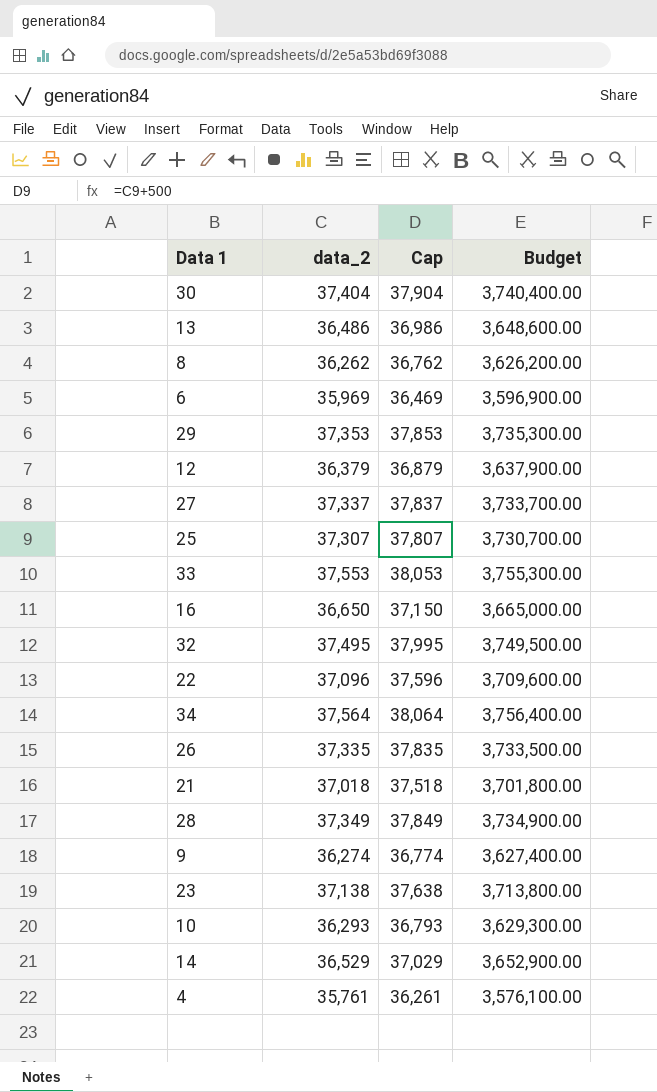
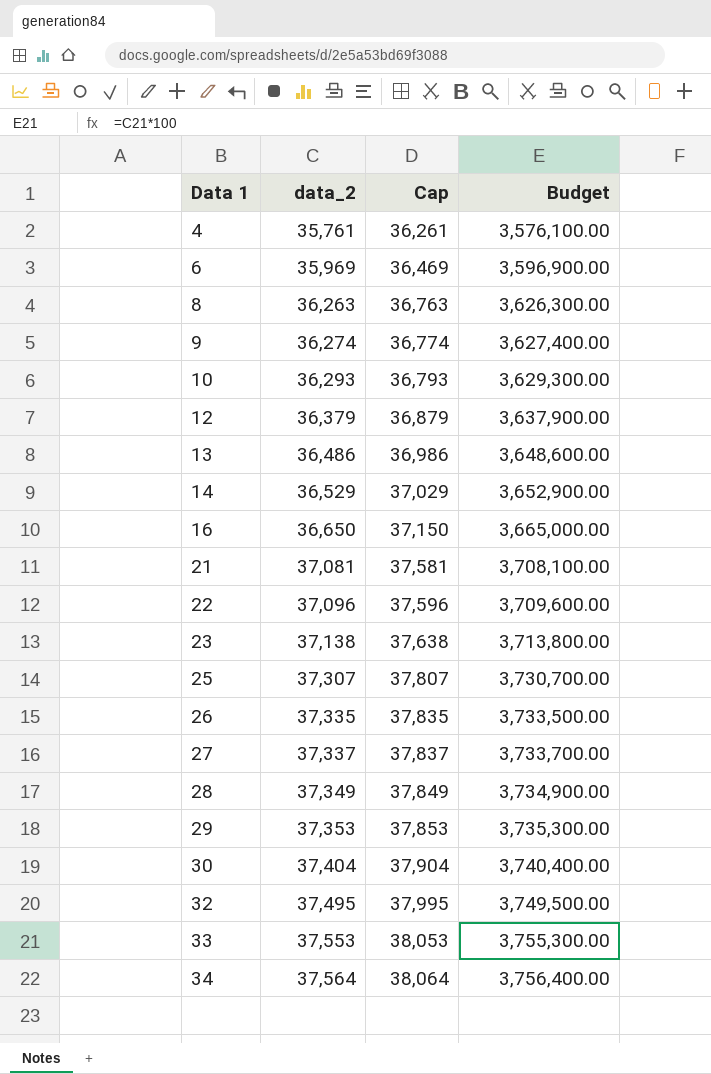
row order: none -> Data 1 ascending
8 | data_2: 36,262 -> 36,263
8 | Cap: 36,762 -> 36,763
8 | Budget: 3,626,200.00 -> 3,626,300.00
21 | data_2: 37,018 -> 37,081
21 | Cap: 37,518 -> 37,581
21 | Budget: 3,701,800.00 -> 3,708,100.00

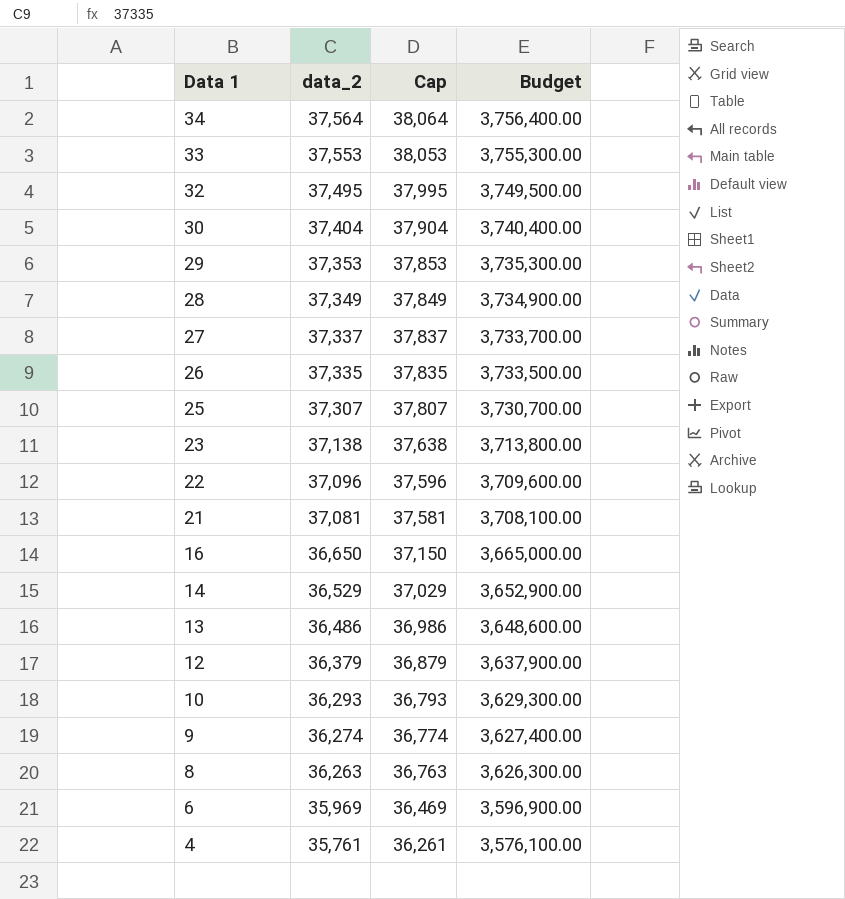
row order: Data 1 ascending -> Data 1 descending

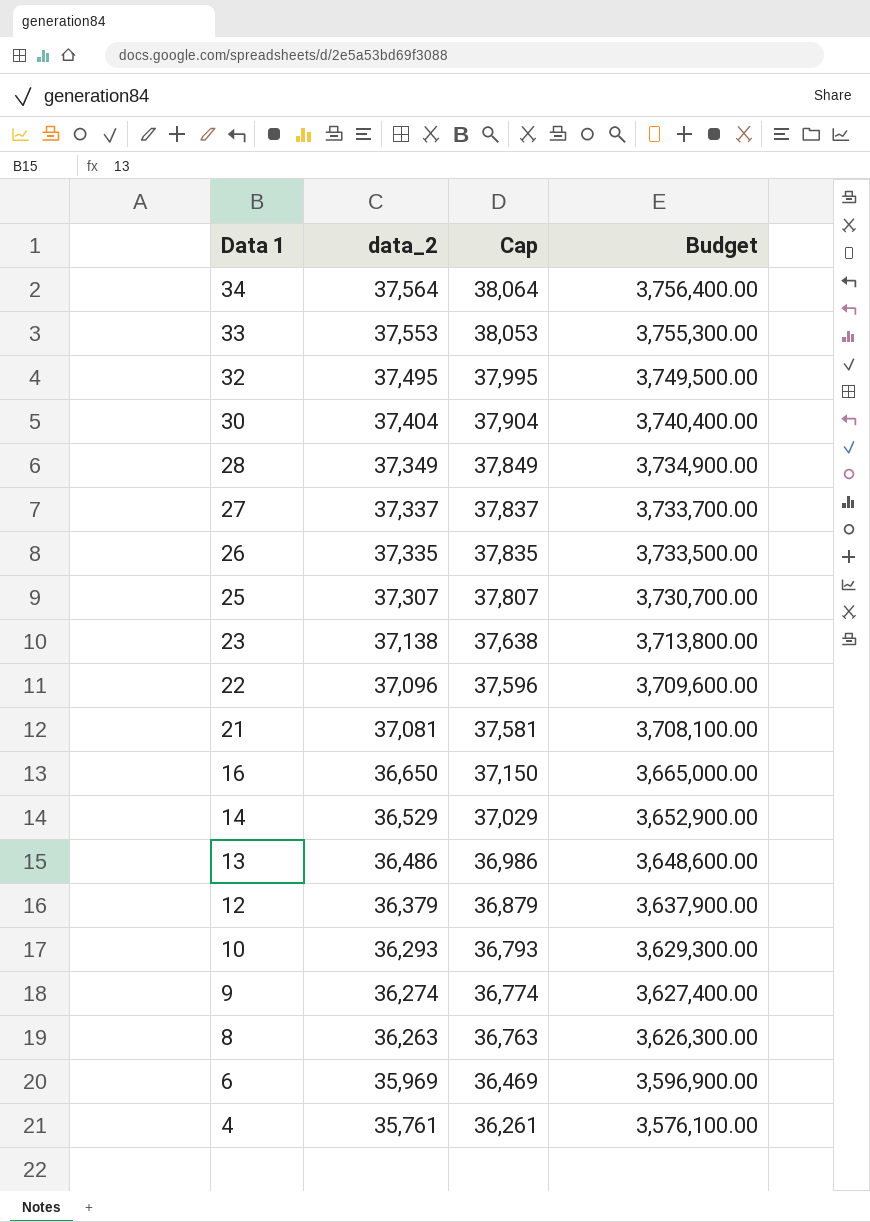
row 29: 37,353 | 37,853 | 3,735,300.00 -> none

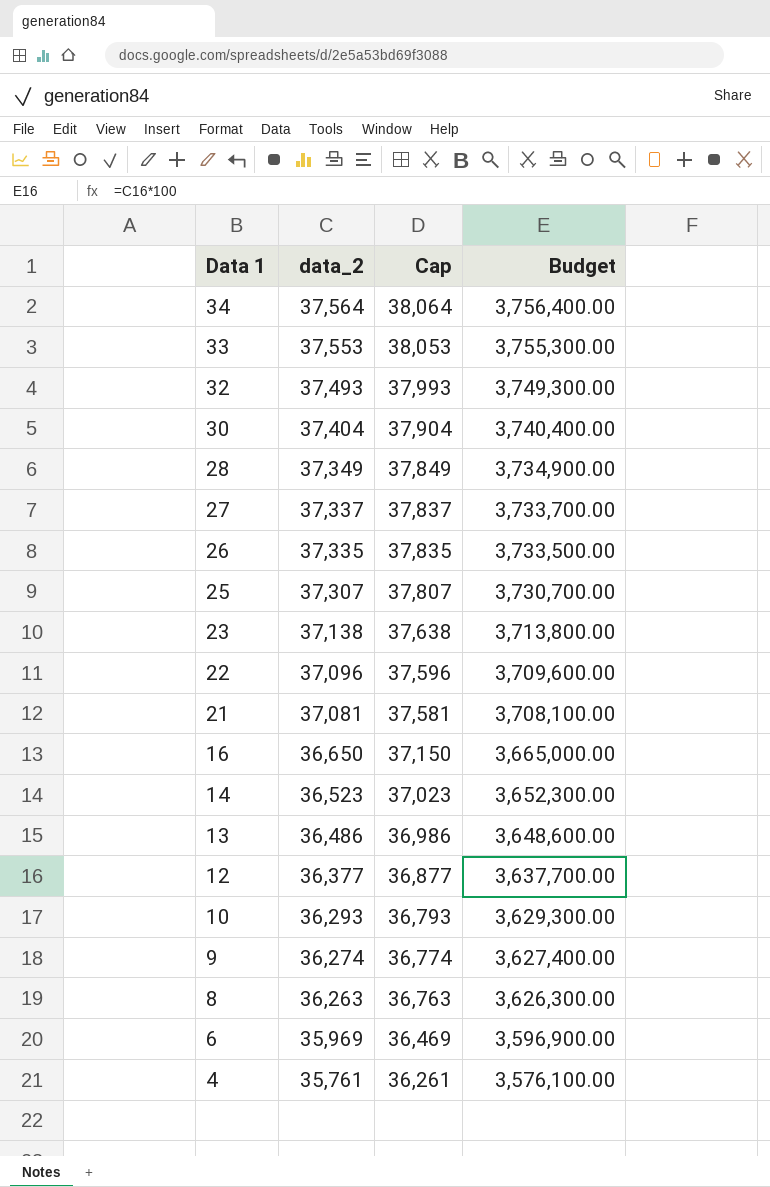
32 | data_2: 37,495 -> 37,493
32 | Cap: 37,995 -> 37,993
32 | Budget: 3,749,500.00 -> 3,749,300.00
14 | data_2: 36,529 -> 36,523
14 | Cap: 37,029 -> 37,023
14 | Budget: 3,652,900.00 -> 3,652,300.00
12 | data_2: 36,379 -> 36,377
12 | Cap: 36,879 -> 36,877
12 | Budget: 3,637,900.00 -> 3,637,700.00

